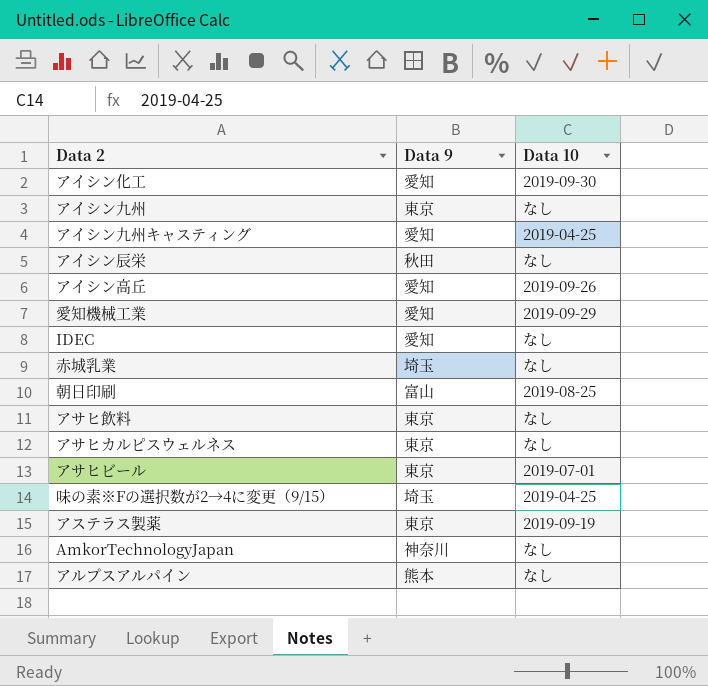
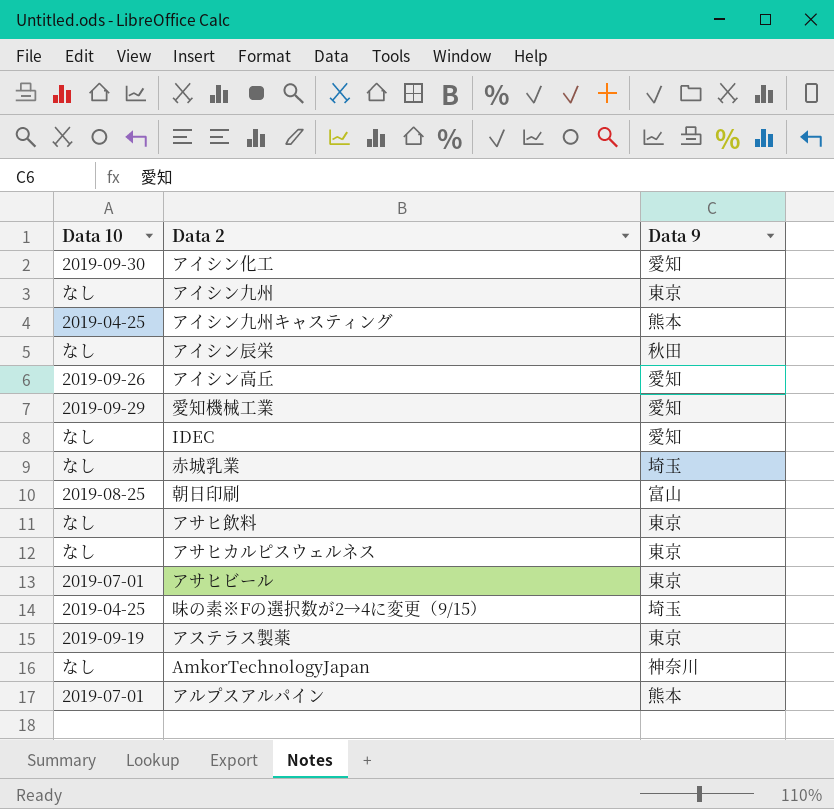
column Data 10 | position: 3 -> 1
アイシン九州キャスティング | Data 9: 愛知 -> 熊本
アルプスアルパイン | Data 10: なし -> 2019-07-01

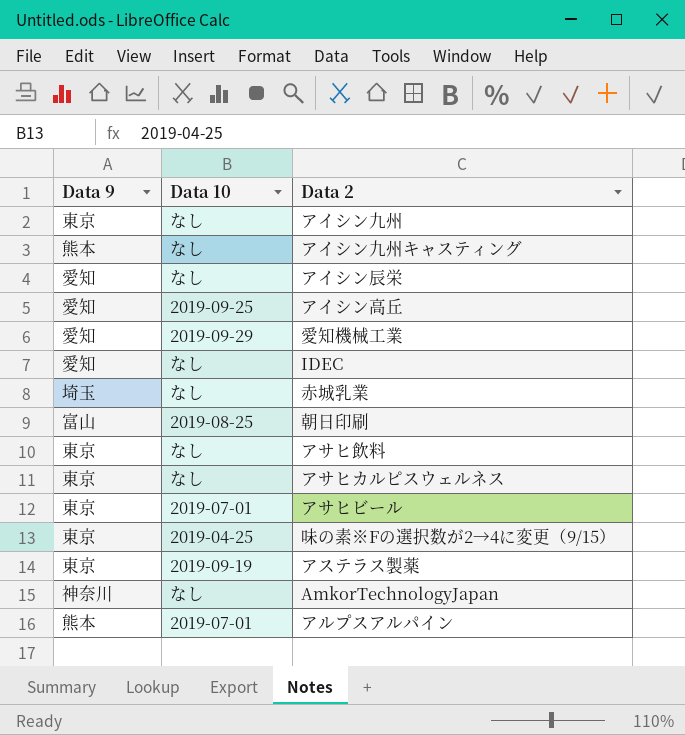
column Data 9 | position: 3 -> 1
row アイシン化工: 2019-09-30 | 愛知 -> none
アイシン九州キャスティング | Data 10: 2019-04-25 -> なし
アイシン辰栄 | Data 9: 秋田 -> 愛知
アイシン高丘 | Data 10: 2019-09-26 -> 2019-09-25
味の素※Fの選択数が2→4に変更（9/15） | Data 9: 埼玉 -> 東京

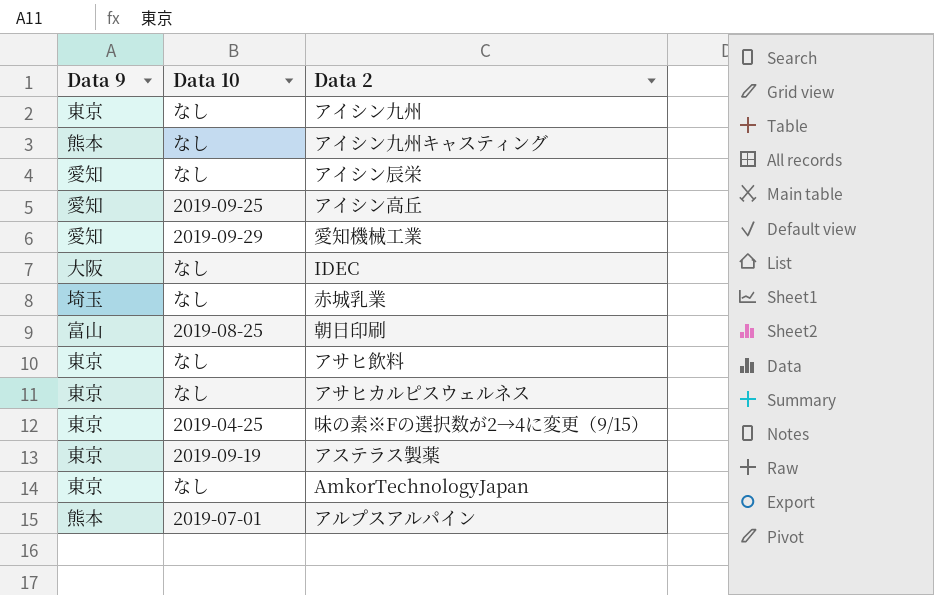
row アサヒビール: 東京 | 2019-07-01 -> none
IDEC | Data 9: 愛知 -> 大阪
AmkorTechnologyJapan | Data 9: 神奈川 -> 東京

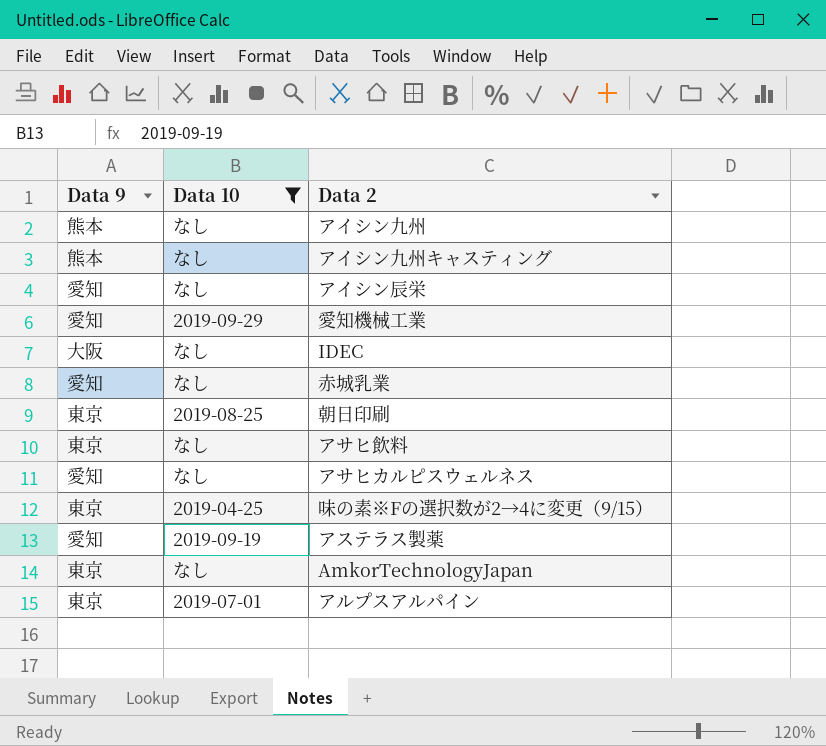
filter: none -> Data 10 != 2019-09-25
アイシン九州 | Data 9: 東京 -> 熊本
赤城乳業 | Data 9: 埼玉 -> 愛知
朝日印刷 | Data 9: 富山 -> 東京
アサヒカルピスウェルネス | Data 9: 東京 -> 愛知
アステラス製薬 | Data 9: 東京 -> 愛知
アルプスアルパイン | Data 9: 熊本 -> 東京

